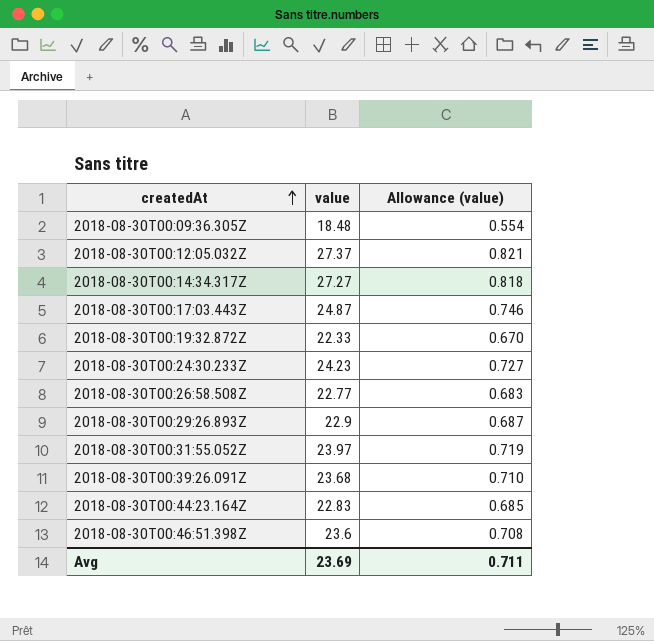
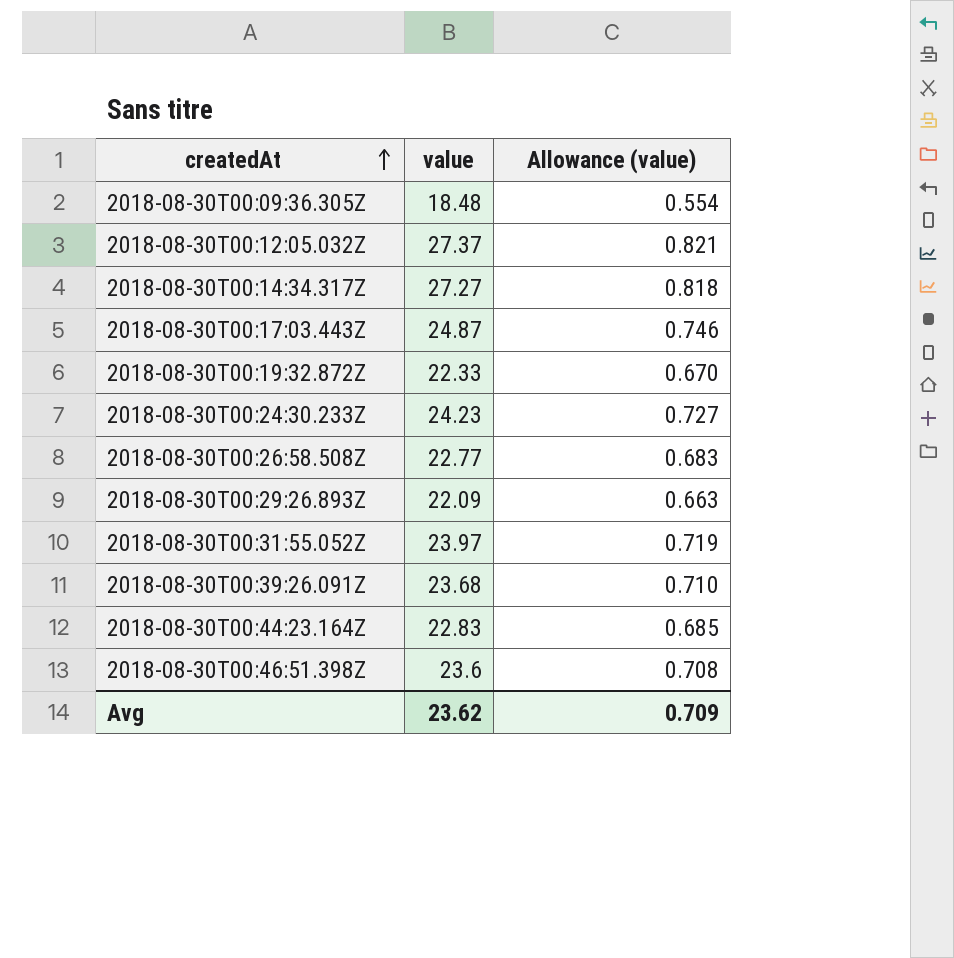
2018-08-30T00:29:26.893Z | value: 22.9 -> 22.09
2018-08-30T00:29:26.893Z | Allowance (value): 0.687 -> 0.663
Avg | value: 23.69 -> 23.62
Avg | Allowance (value): 0.711 -> 0.709

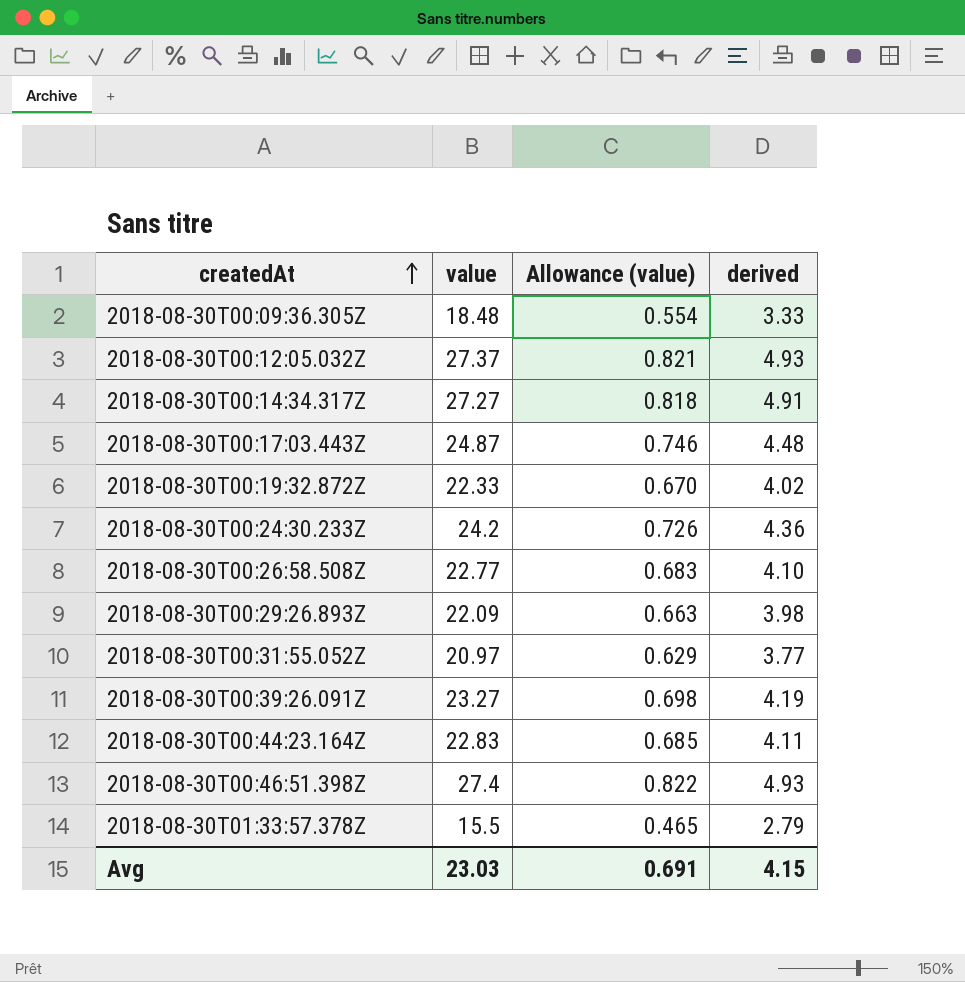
column derived | formula: none -> [value] * 0.18
2018-08-30T00:24:30.233Z | value: 24.23 -> 24.2
2018-08-30T00:24:30.233Z | Allowance (value): 0.727 -> 0.726
2018-08-30T00:31:55.052Z | value: 23.97 -> 20.97
2018-08-30T00:31:55.052Z | Allowance (value): 0.719 -> 0.629
2018-08-30T00:39:26.091Z | value: 23.68 -> 23.27
2018-08-30T00:39:26.091Z | Allowance (value): 0.710 -> 0.698
2018-08-30T00:46:51.398Z | value: 23.6 -> 27.4
2018-08-30T00:46:51.398Z | Allowance (value): 0.708 -> 0.822
row 2018-08-30T01:33:57.378Z: none -> 15.5 | 0.465 | 2.79
Avg | value: 23.62 -> 23.03
Avg | Allowance (value): 0.709 -> 0.691

